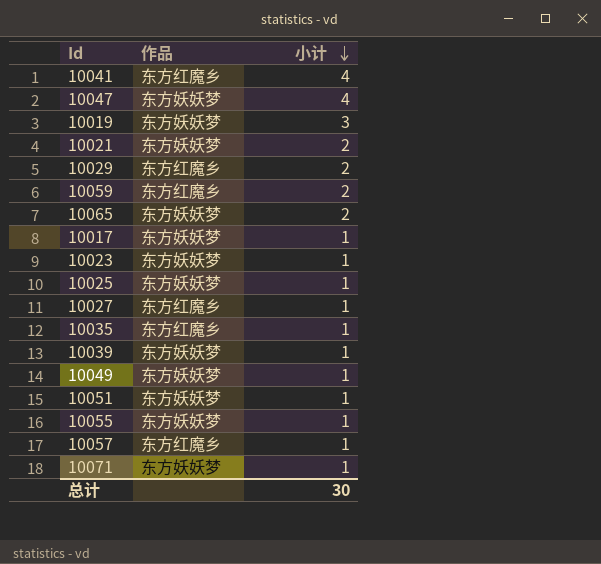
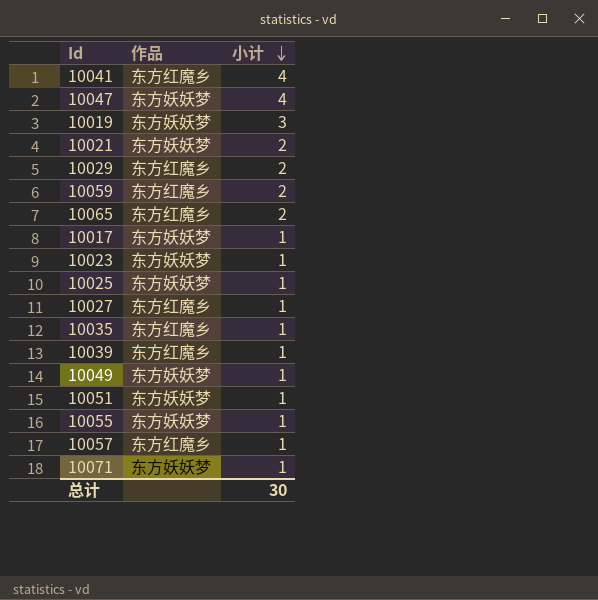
10065 | 作品: 东方妖妖梦 -> 东方红魔乡
10039 | 作品: 东方妖妖梦 -> 东方红魔乡

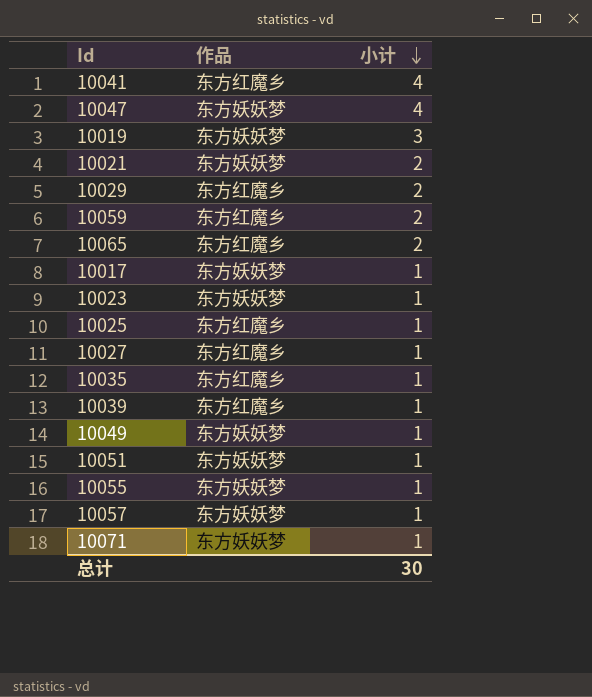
10025 | 作品: 东方妖妖梦 -> 东方红魔乡
10057 | 作品: 东方红魔乡 -> 东方妖妖梦

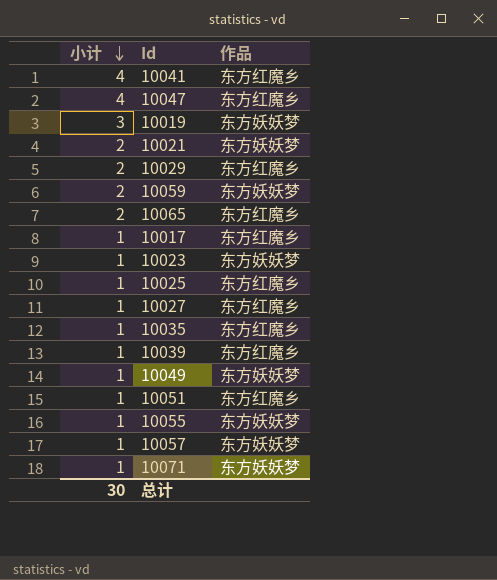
column 小计 | position: 3 -> 1
10047 | 作品: 东方妖妖梦 -> 东方红魔乡
10059 | 作品: 东方红魔乡 -> 东方妖妖梦
10017 | 作品: 东方妖妖梦 -> 东方红魔乡
10051 | 作品: 东方妖妖梦 -> 东方红魔乡

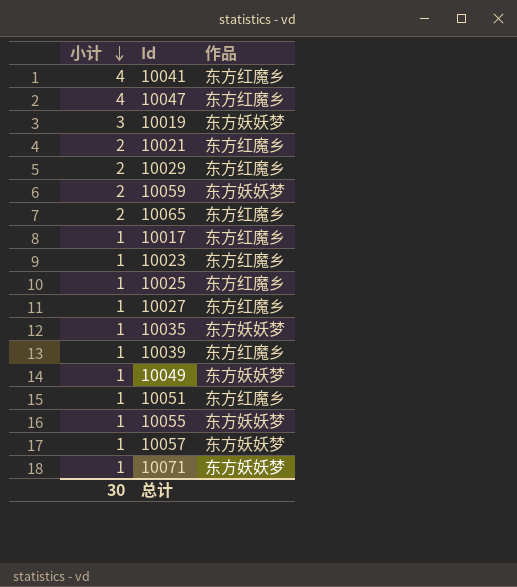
10021 | 作品: 东方妖妖梦 -> 东方红魔乡
10023 | 作品: 东方妖妖梦 -> 东方红魔乡
10035 | 作品: 东方红魔乡 -> 东方妖妖梦

